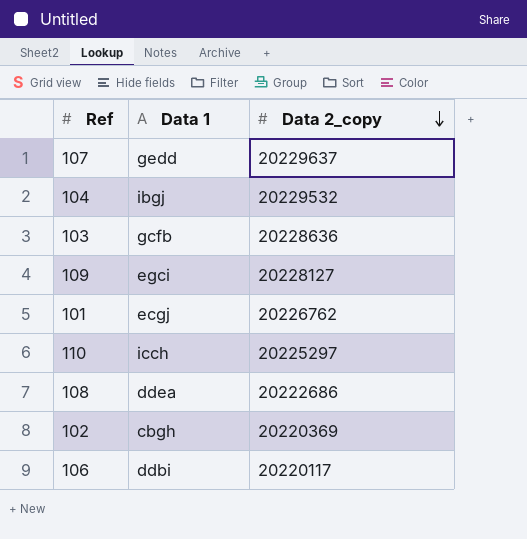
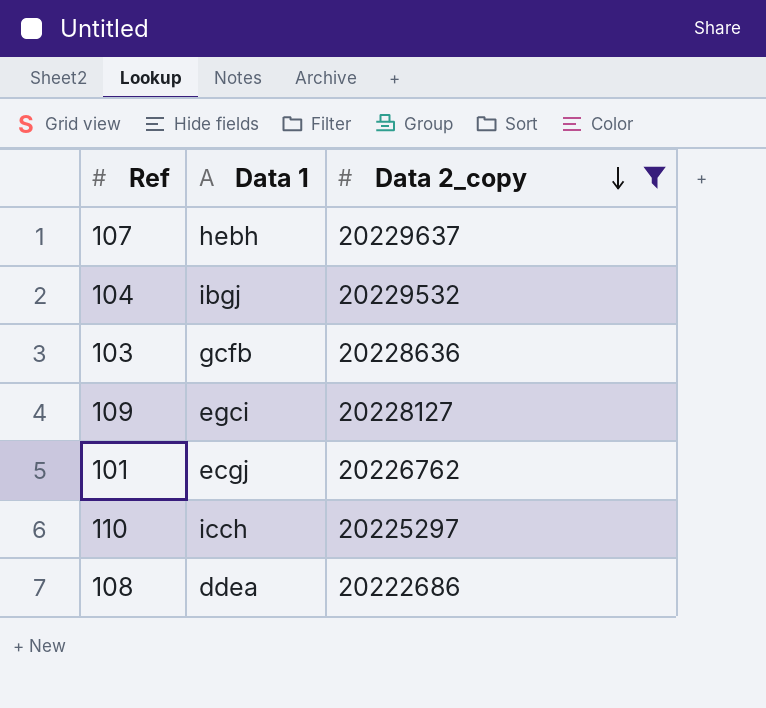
filter: none -> Data 2_copy >= 20222686
107 | Data 1: gedd -> hebh

